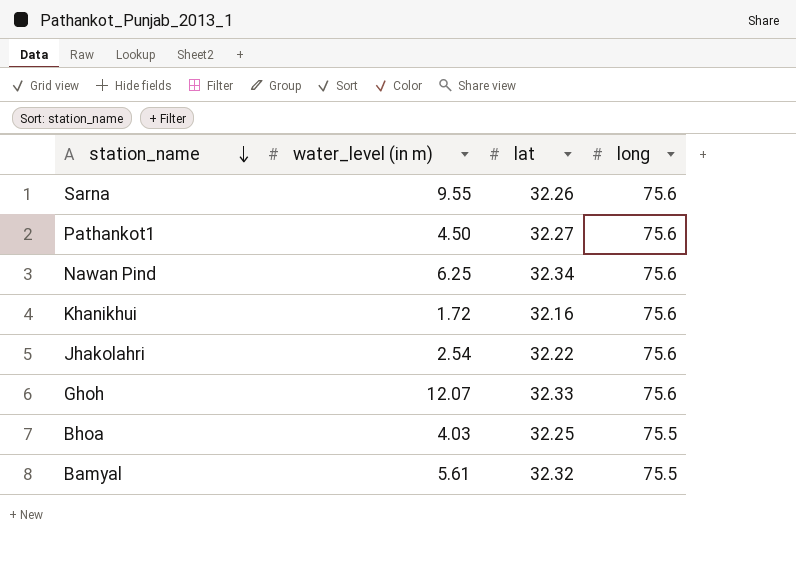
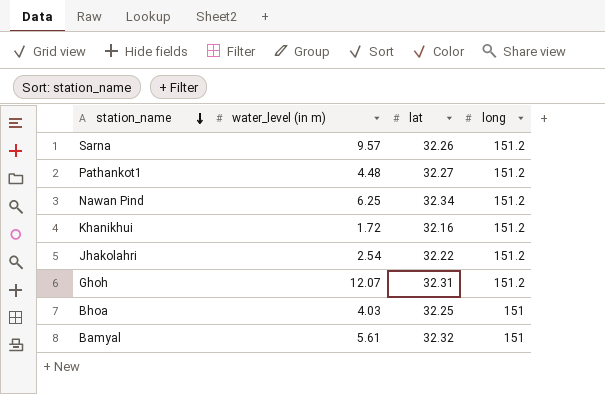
Sarna | water_level (in m): 9.55 -> 9.57
Sarna | long: 75.6 -> 151.2
Pathankot1 | water_level (in m): 4.50 -> 4.48
Pathankot1 | long: 75.6 -> 151.2
Nawan Pind | long: 75.6 -> 151.2
Khanikhui | long: 75.6 -> 151.2
Jhakolahri | long: 75.6 -> 151.2
Ghoh | lat: 32.33 -> 32.31
Ghoh | long: 75.6 -> 151.2
Bhoa | long: 75.5 -> 151
Bamyal | long: 75.5 -> 151

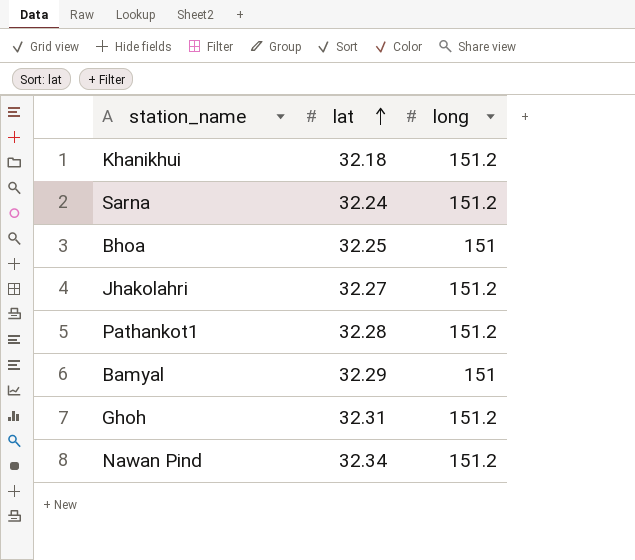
row order: station_name descending -> lat ascending
column water_level (in m) | position: 2 -> none
Khanikhui | lat: 32.16 -> 32.18
Sarna | lat: 32.26 -> 32.24
Jhakolahri | lat: 32.22 -> 32.27
Pathankot1 | lat: 32.27 -> 32.28
Bamyal | lat: 32.32 -> 32.29

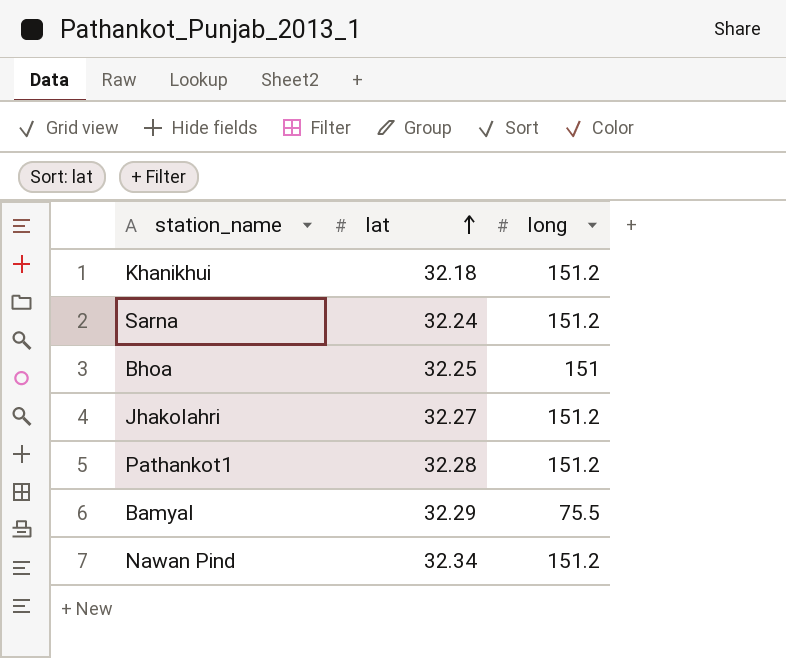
row Ghoh: 32.31 | 151.2 -> none
Bamyal | long: 151 -> 75.5

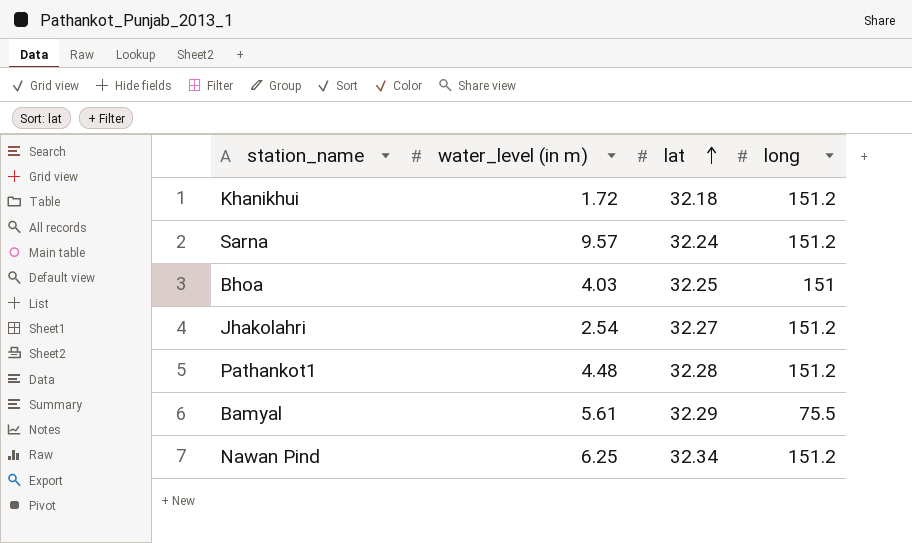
column water_level (in m) | position: none -> 2

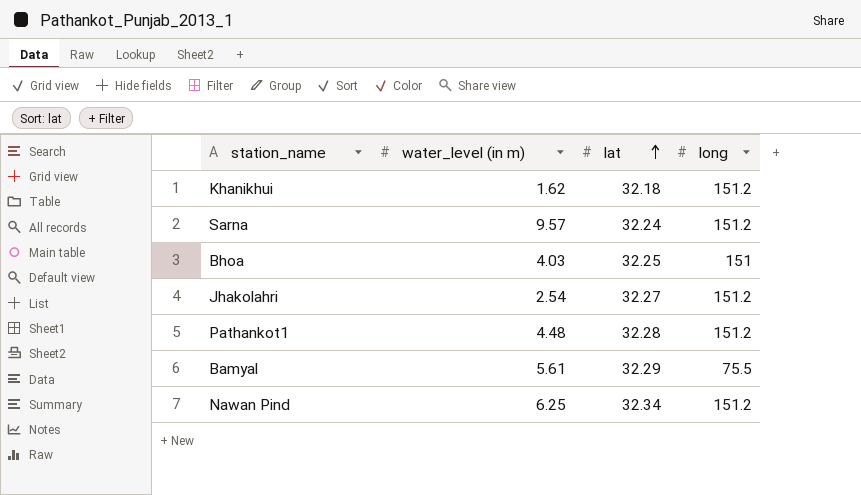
Khanikhui | water_level (in m): 1.72 -> 1.62

